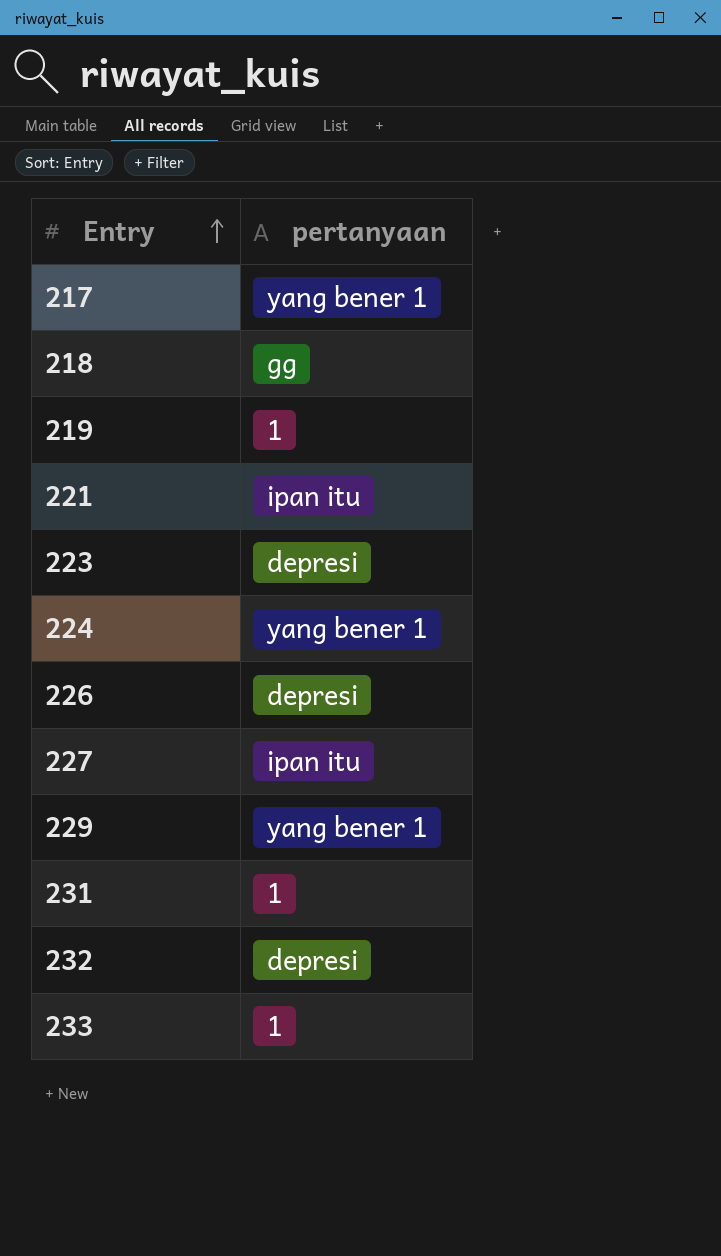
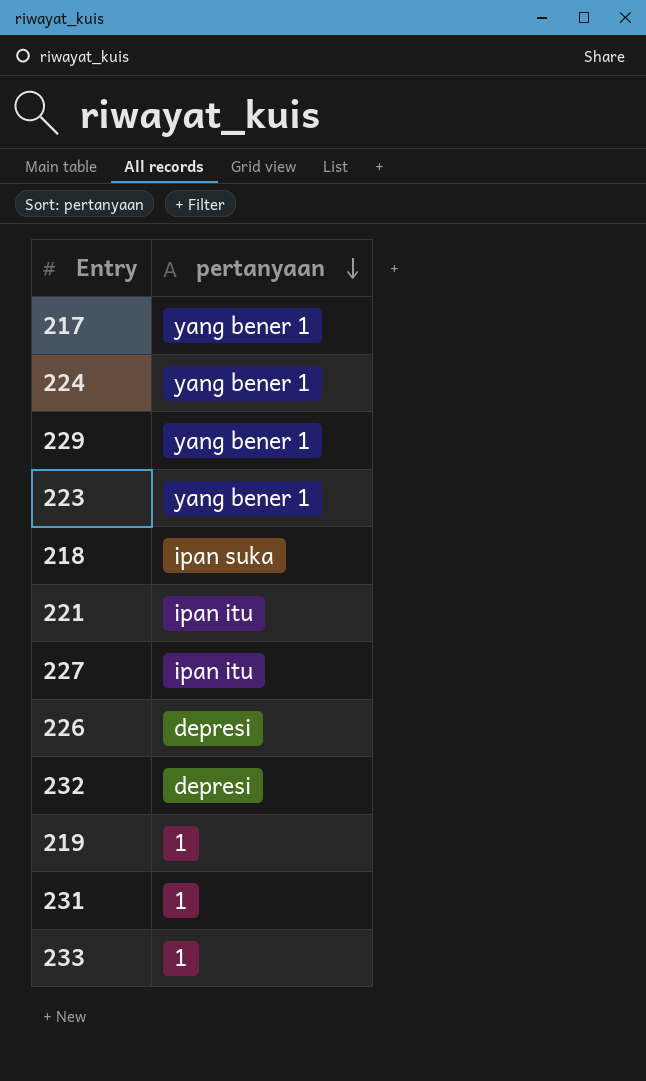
row order: Entry ascending -> pertanyaan descending
223 | pertanyaan: depresi -> yang bener 1
218 | pertanyaan: gg -> ipan suka

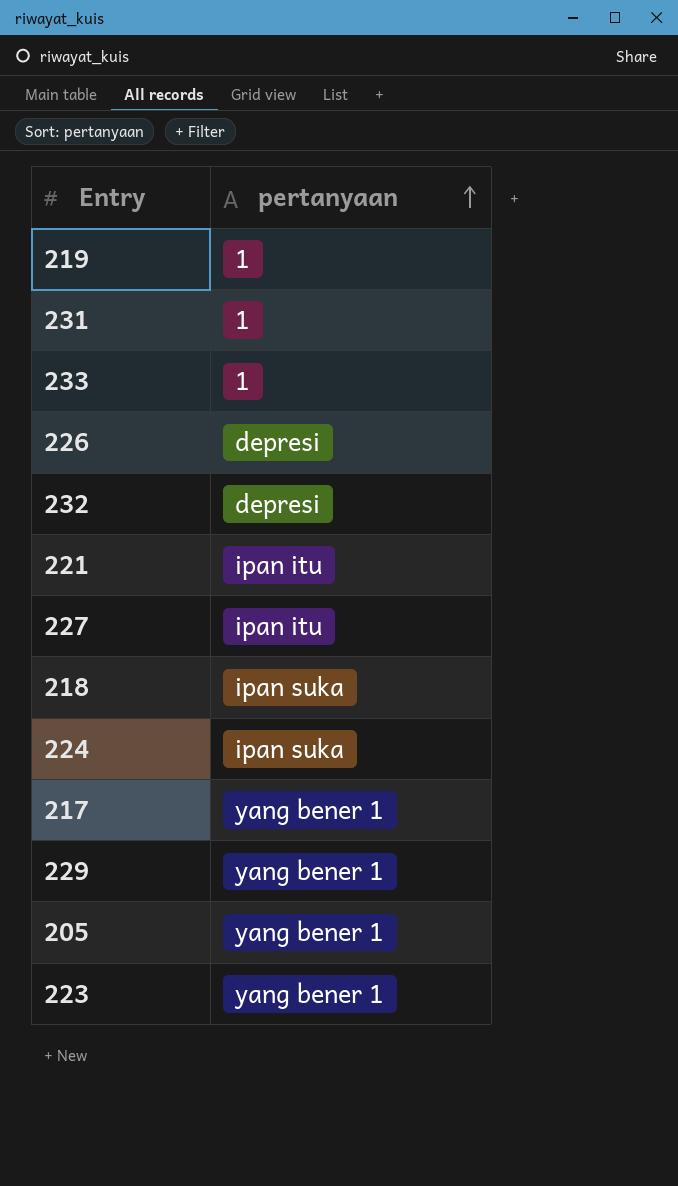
row order: pertanyaan descending -> pertanyaan ascending
224 | pertanyaan: yang bener 1 -> ipan suka
row 205: none -> yang bener 1

